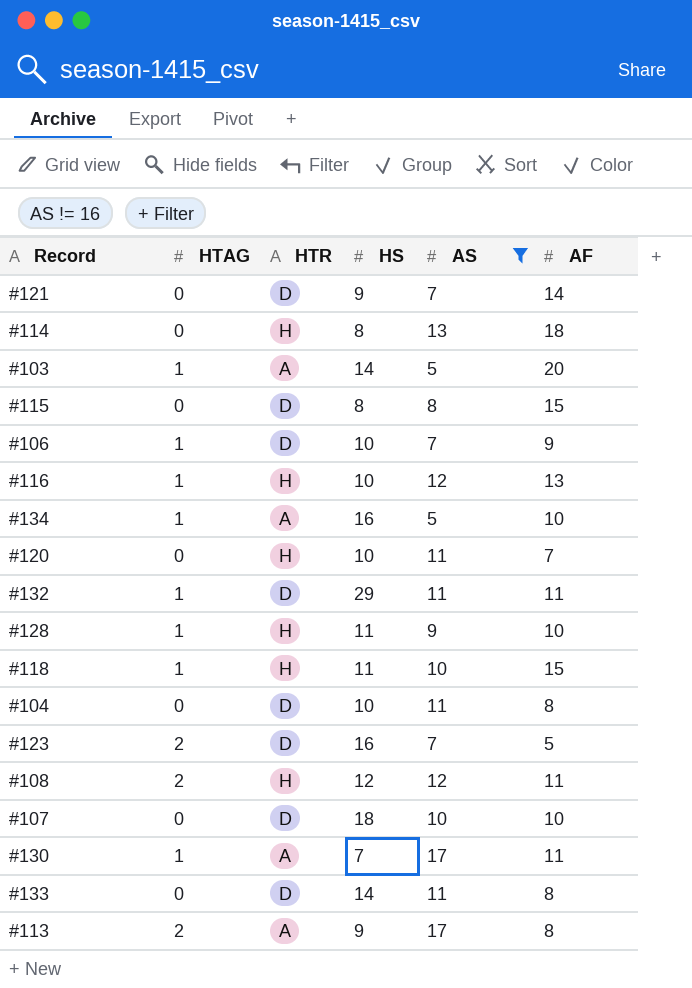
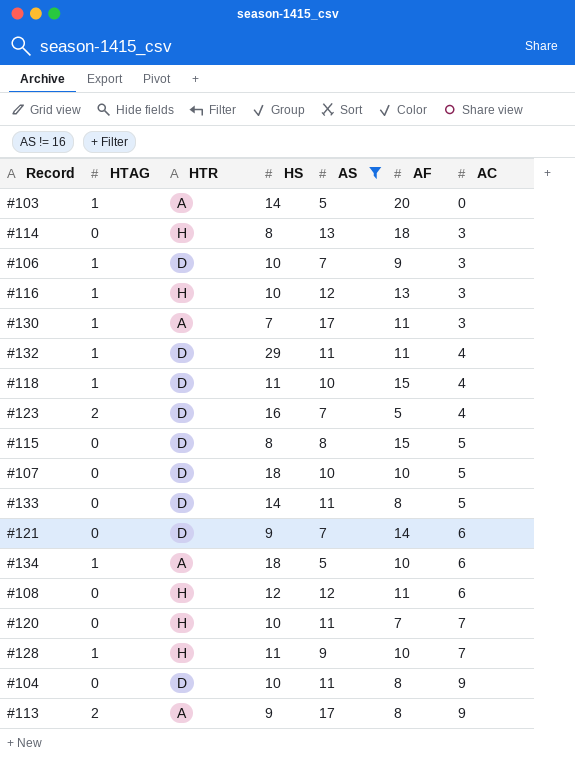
row order: none -> AC ascending
column AC | position: none -> 7
#118 | HTR: H -> D
#134 | HS: 16 -> 18
#108 | HTAG: 2 -> 0

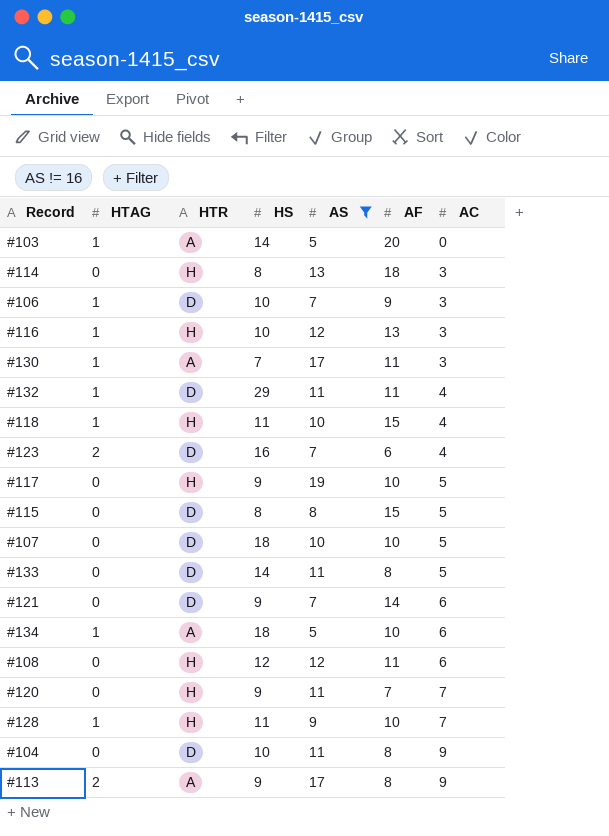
#118 | HTR: D -> H
#123 | AF: 5 -> 6
row #117: none -> 0 | H | 9 | 19 | 10 | 5
#120 | HS: 10 -> 9

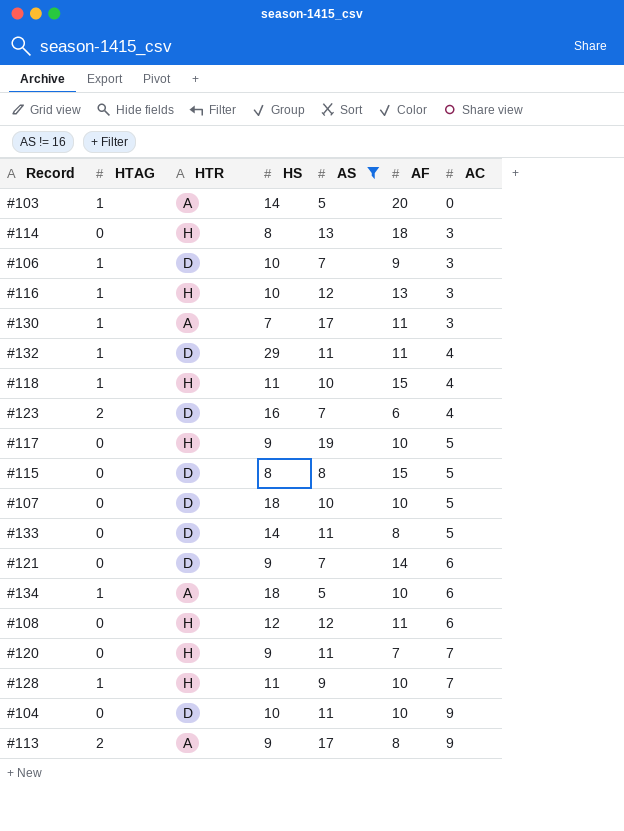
#104 | AF: 8 -> 10

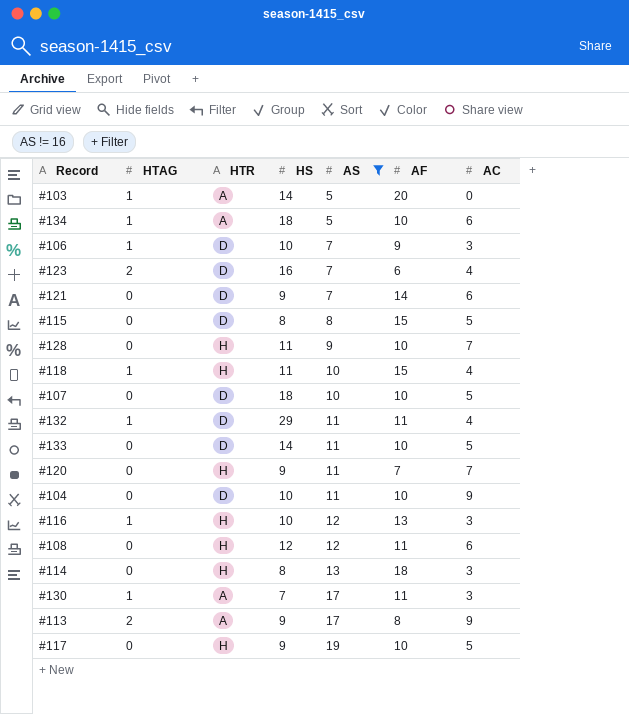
row order: AC ascending -> AS ascending
#128 | HTAG: 1 -> 0
#133 | AF: 8 -> 10

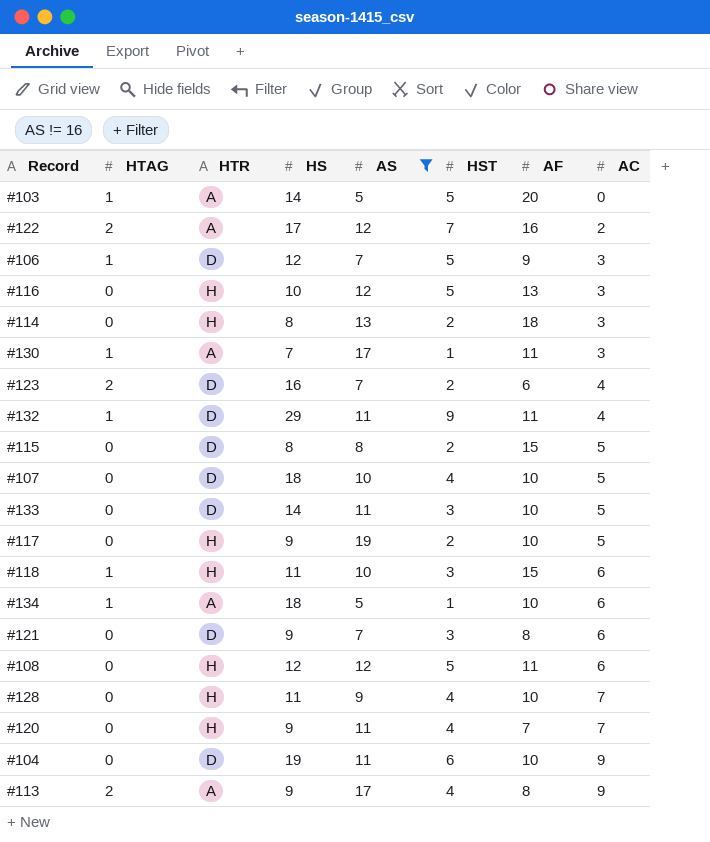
row order: AS ascending -> AC ascending
column HST | position: none -> 6
row #122: none -> 2 | A | 17 | 12 | 7 | 16 | 2
#106 | HS: 10 -> 12
#116 | HTAG: 1 -> 0
#118 | AC: 4 -> 6
#121 | AF: 14 -> 8
#104 | HS: 10 -> 19

